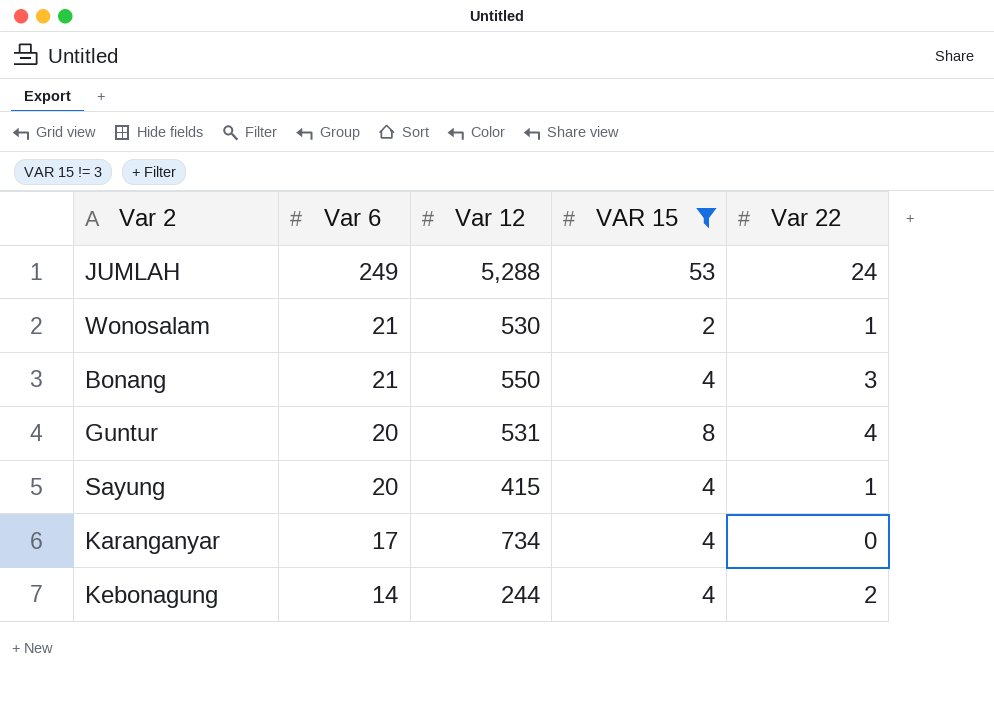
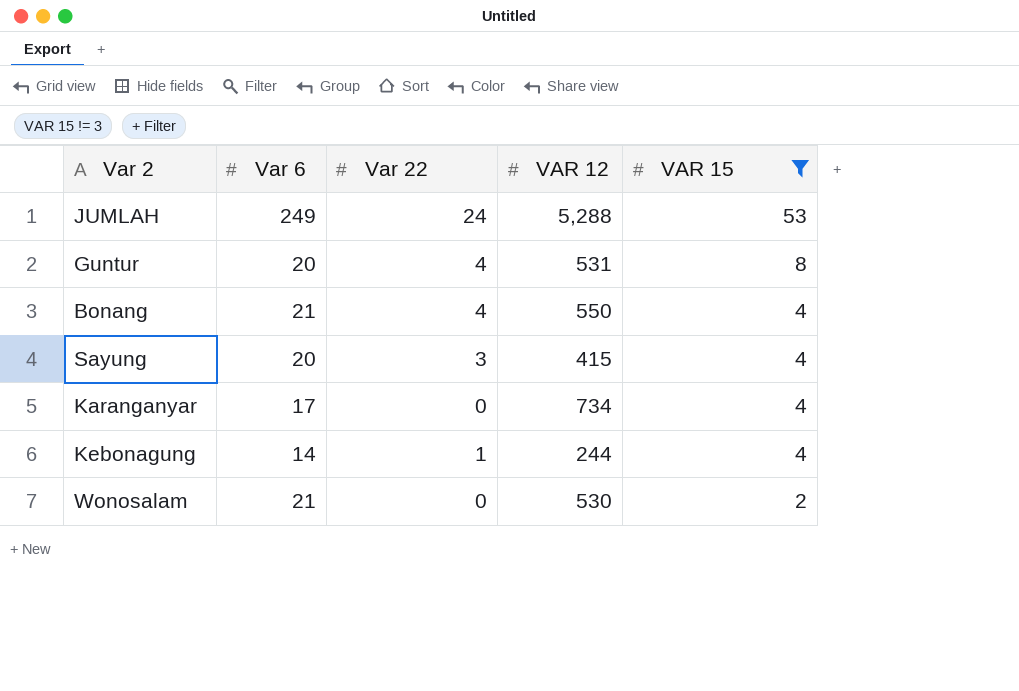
row order: Var 6 descending -> VAR 15 descending
column Var 22 | position: 5 -> 3
column name: Var 12 -> VAR 12
Bonang | Var 22: 3 -> 4
Sayung | Var 22: 1 -> 3
Kebonagung | Var 22: 2 -> 1
Wonosalam | Var 22: 1 -> 0

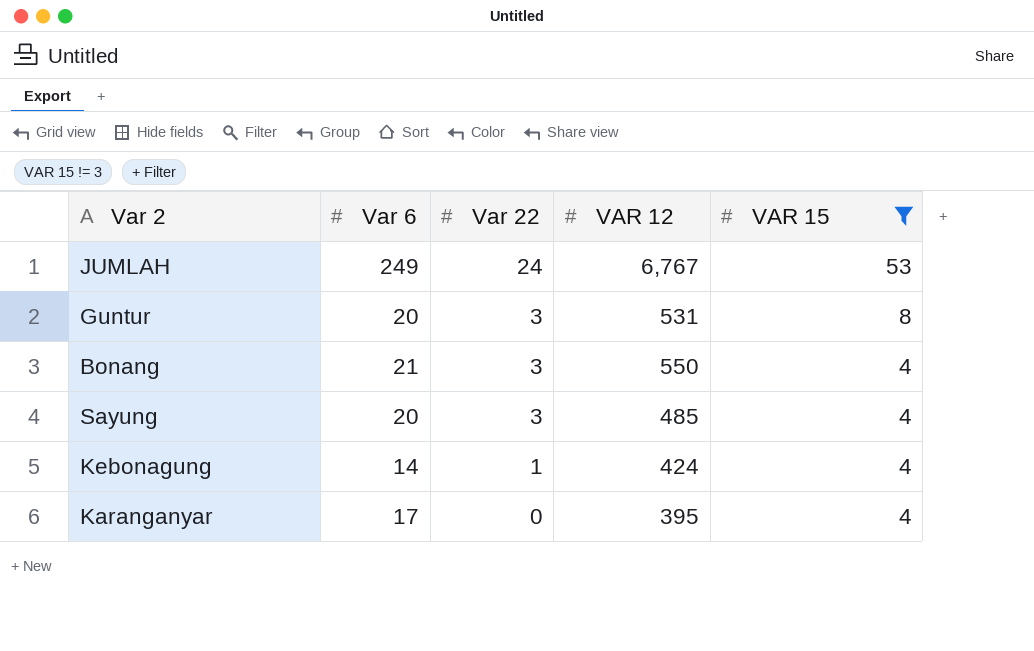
row order: VAR 15 descending -> Var 22 descending
row Wonosalam: 21 | 0 | 530 | 2 -> none
JUMLAH | VAR 12: 5,288 -> 6,767
Guntur | Var 22: 4 -> 3
Bonang | Var 22: 4 -> 3
Sayung | VAR 12: 415 -> 485
Kebonagung | VAR 12: 244 -> 424
Karanganyar | VAR 12: 734 -> 395

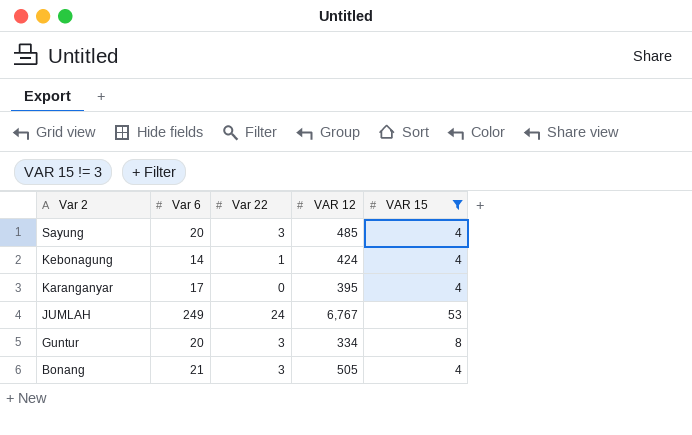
row order: Var 22 descending -> Var 2 descending
Guntur | VAR 12: 531 -> 334
Bonang | VAR 12: 550 -> 505

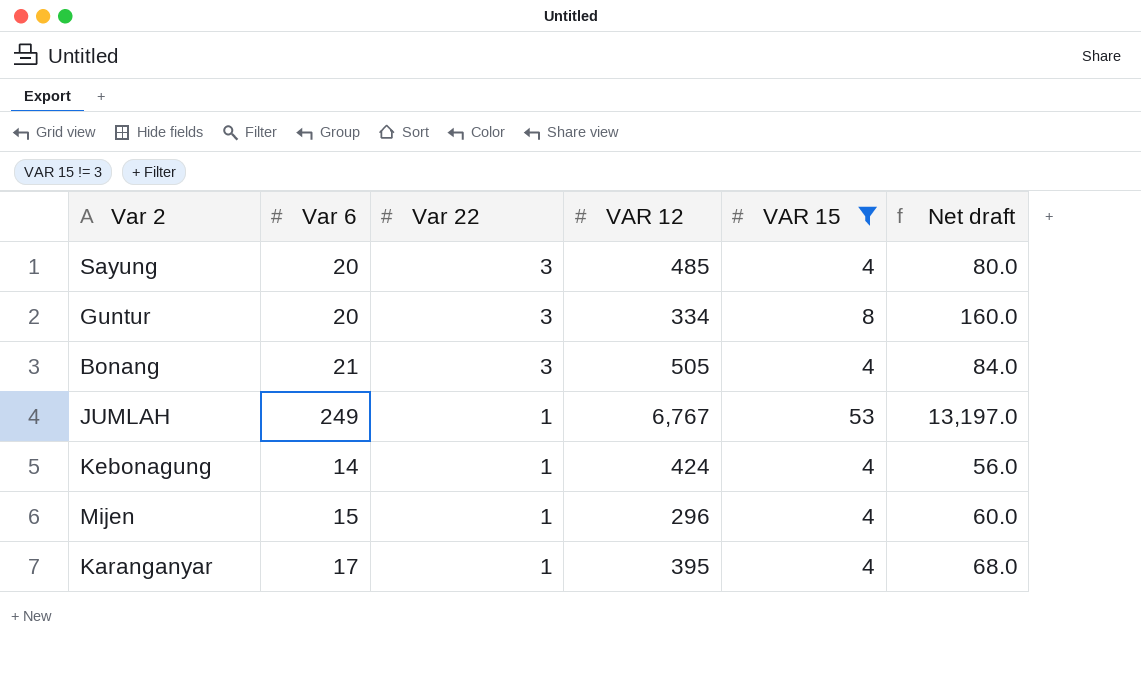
row order: Var 2 descending -> Var 22 descending
column Net draft | formula: none -> [Var 6] * [VAR 15]
JUMLAH | Var 22: 24 -> 1
row Mijen: none -> 15 | 1 | 296 | 4 | 60.0
Karanganyar | Var 22: 0 -> 1

